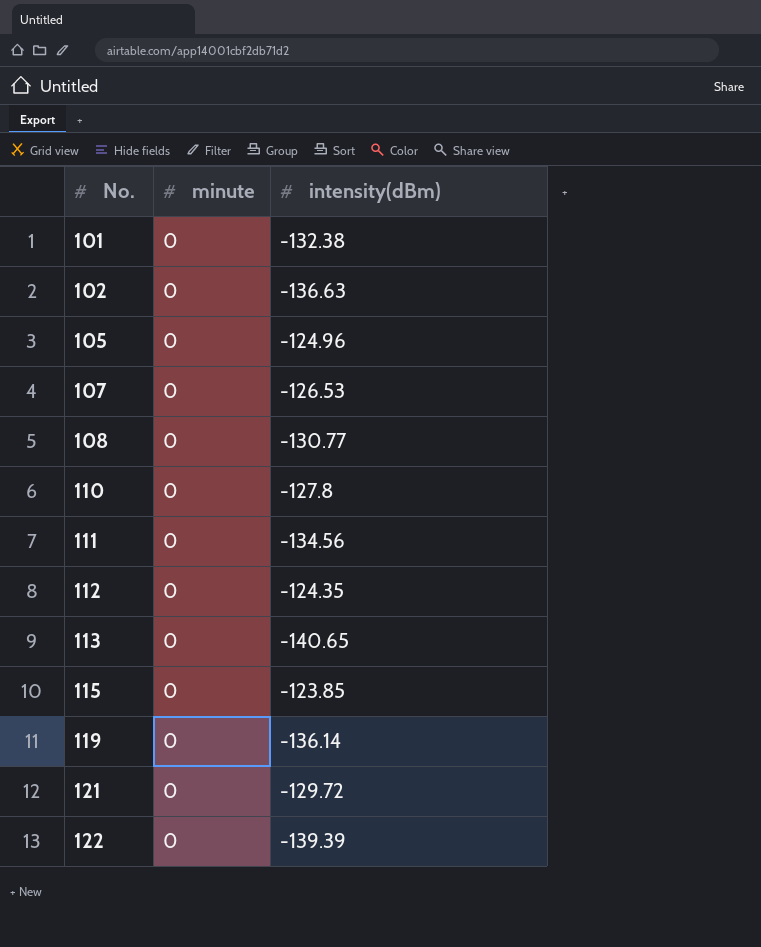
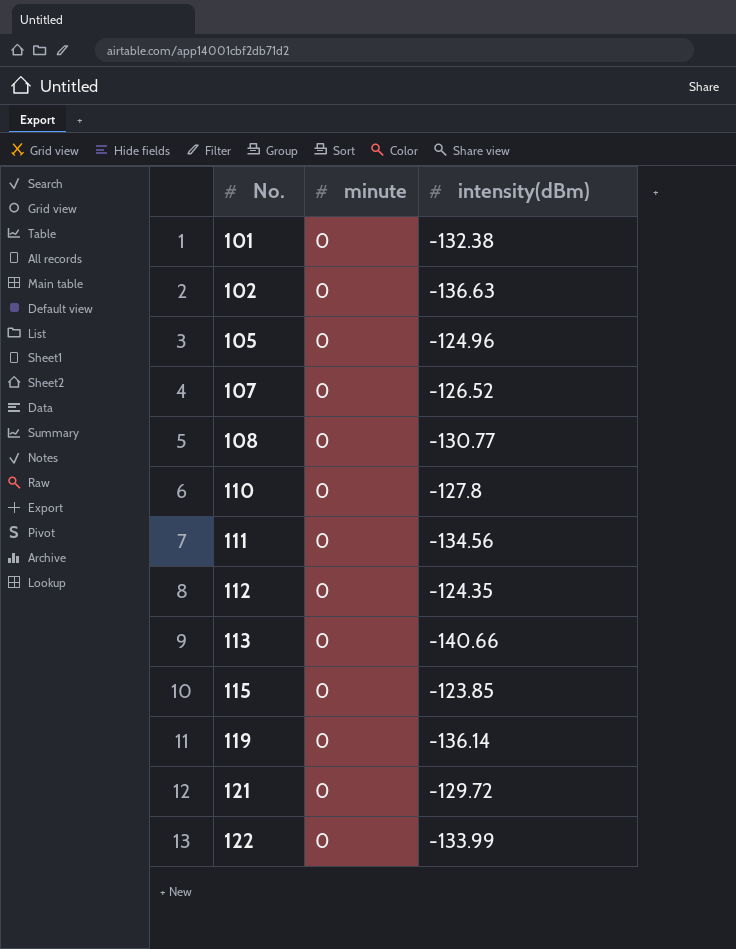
107 | intensity(dBm): -126.53 -> -126.52
113 | intensity(dBm): -140.65 -> -140.66
122 | intensity(dBm): -139.39 -> -133.99

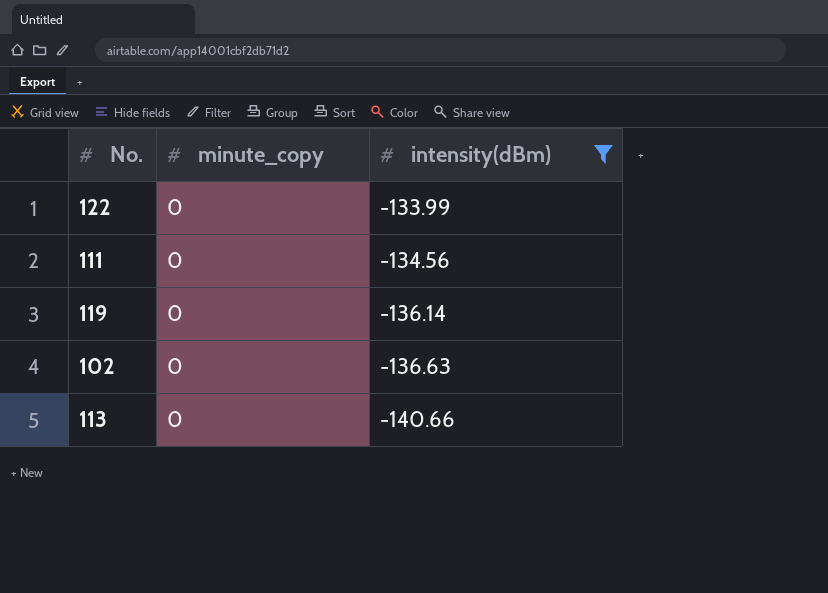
filter: none -> intensity(dBm) <= -133.99
row order: No. ascending -> intensity(dBm) descending
column name: minute -> minute_copy

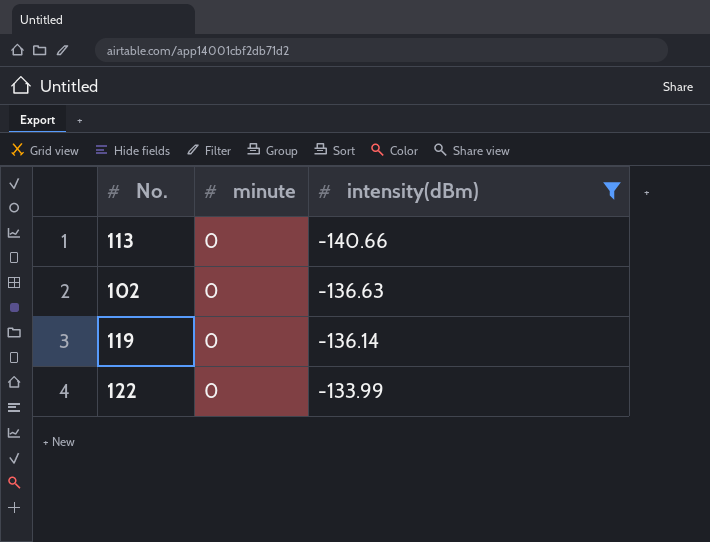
row order: intensity(dBm) descending -> intensity(dBm) ascending
column name: minute_copy -> minute
row 111: 0 | -134.56 -> none

